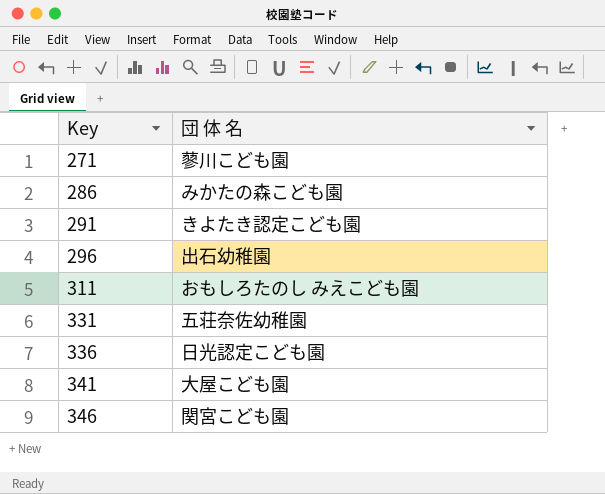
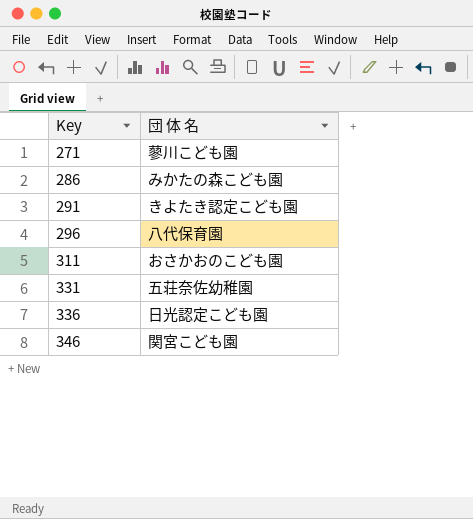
row 341: 大屋こども園 -> none
296 | 団 体 名: 出石幼稚園 -> 八代保育園
311 | 団 体 名: おもしろたのし みえこども園 -> おさかおのこども園

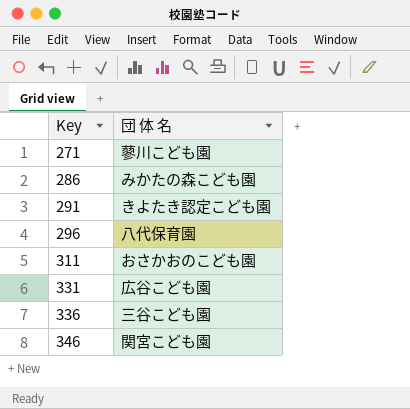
331 | 団 体 名: 五荘奈佐幼稚園 -> 広谷こども園
336 | 団 体 名: 日光認定こども園 -> 三谷こども園

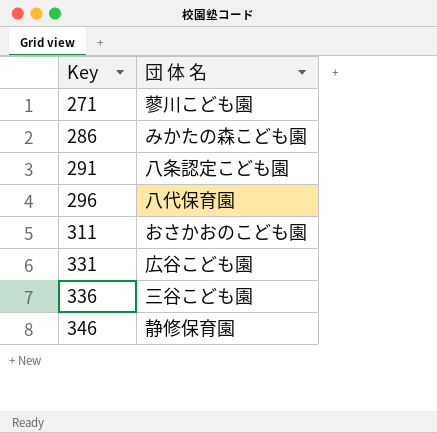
291 | 団 体 名: きよたき認定こども園 -> 八条認定こども園
346 | 団 体 名: 関宮こども園 -> 静修保育園

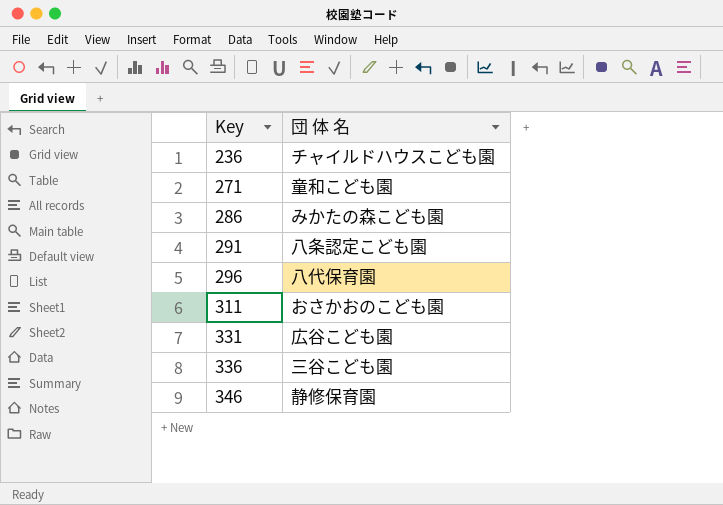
row 236: none -> チャイルドハウスこども園
271 | 団 体 名: 蓼川こども園 -> 童和こども園

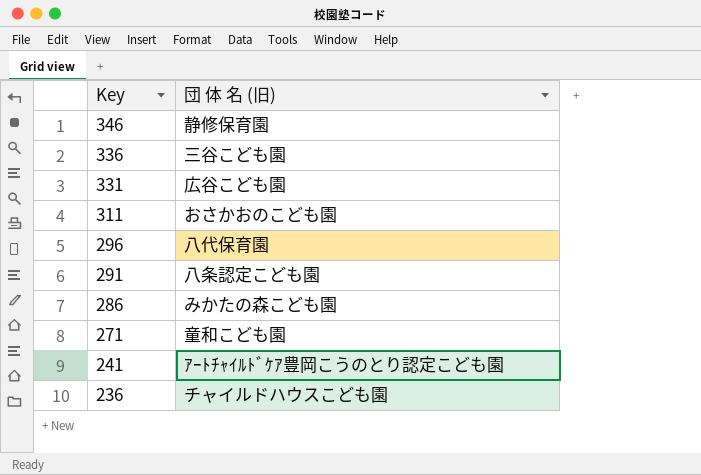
row order: Key ascending -> Key descending
column name: 団 体 名 -> 団 体 名 (旧)
row 241: none -> ｱｰﾄﾁｬｲﾙﾄﾞｹｱ豊岡こうのとり認定こども園

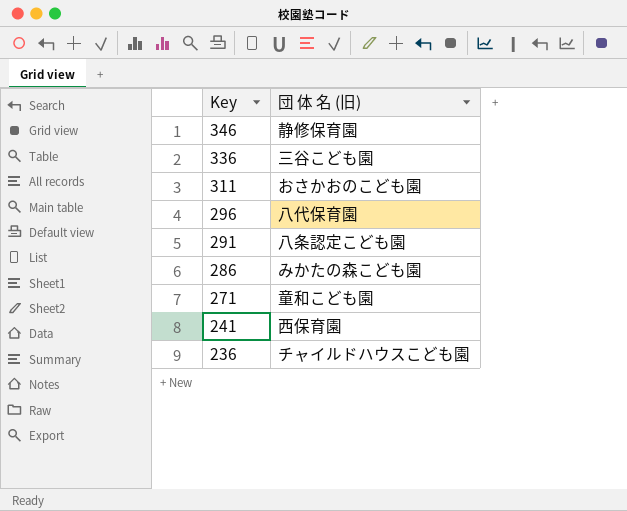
row 331: 広谷こども園 -> none
241 | 団 体 名 (旧): ｱｰﾄﾁｬｲﾙﾄﾞｹｱ豊岡こうのとり認定こども園 -> 西保育園

